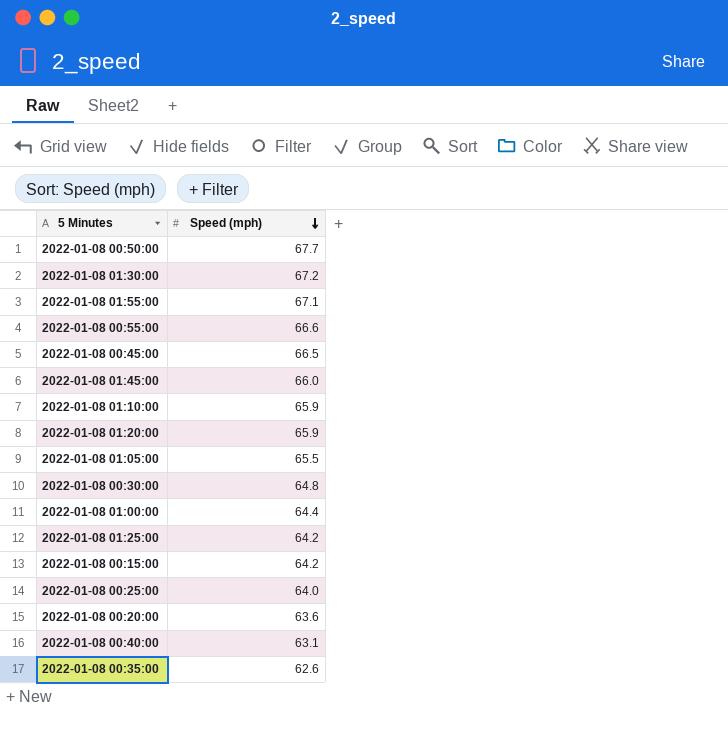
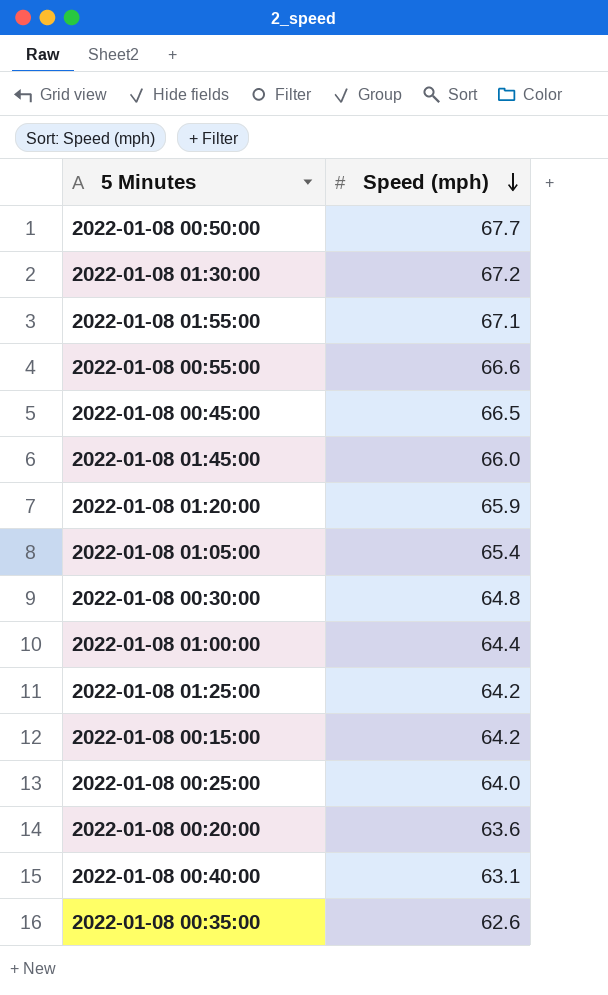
row 2022-01-08 01:10:00: 65.9 -> none
2022-01-08 01:05:00 | Speed (mph): 65.5 -> 65.4

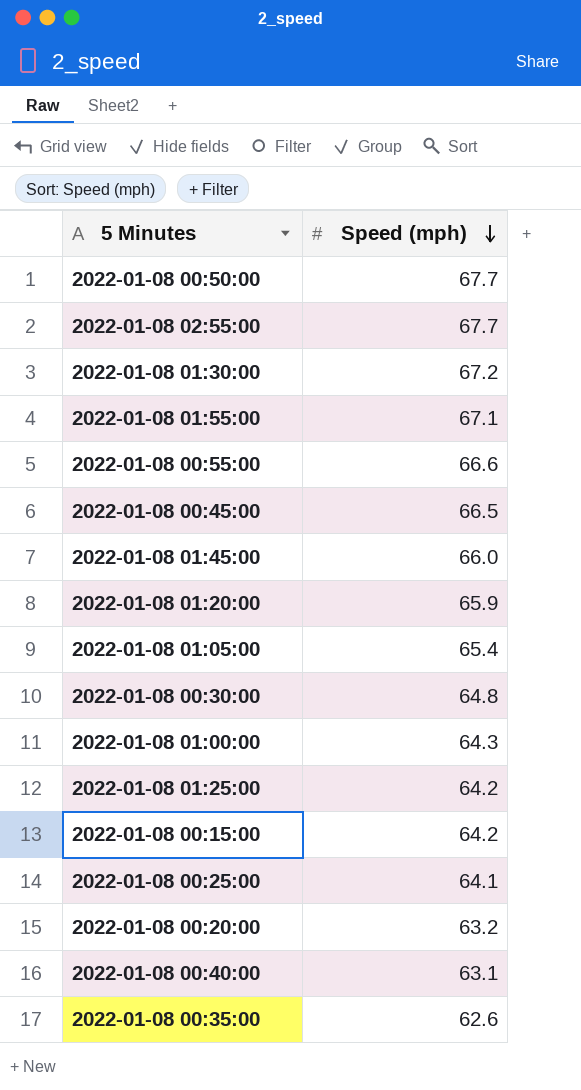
row 2022-01-08 02:55:00: none -> 67.7
2022-01-08 01:00:00 | Speed (mph): 64.4 -> 64.3
2022-01-08 00:25:00 | Speed (mph): 64.0 -> 64.1
2022-01-08 00:20:00 | Speed (mph): 63.6 -> 63.2

